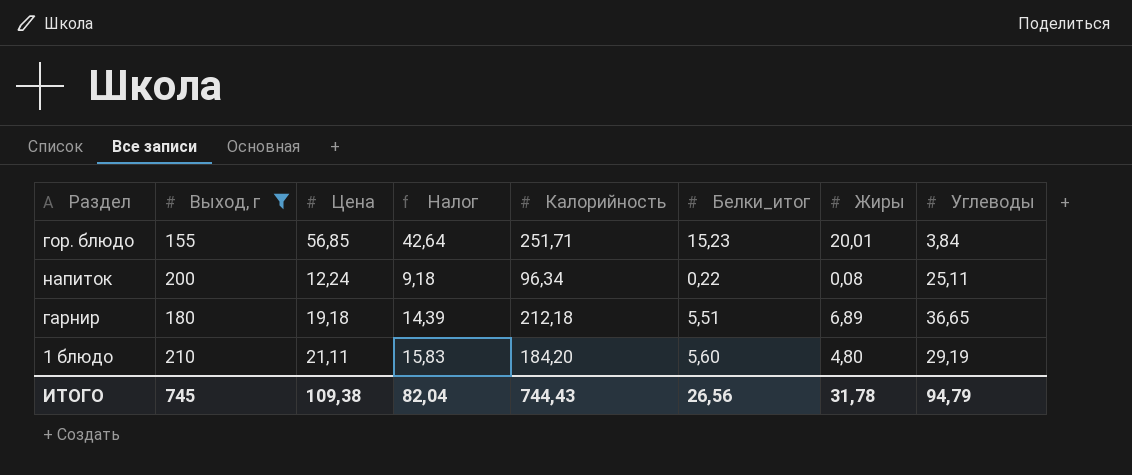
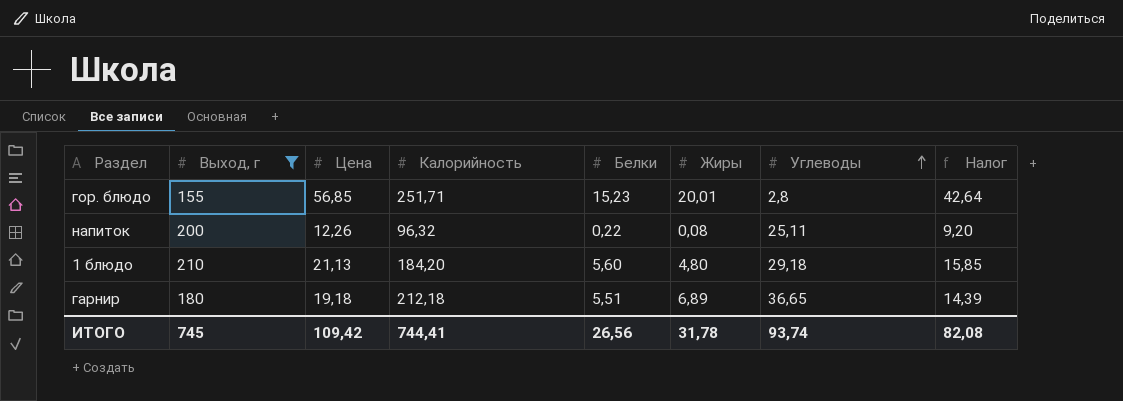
row order: none -> Углеводы ascending
column name: Белки_итог -> Белки
column Налог | position: 4 -> 8
гор. блюдо | Углеводы: 3,84 -> 2,8
напиток | Цена: 12,24 -> 12,26
напиток | Калорийность: 96,34 -> 96,32
напиток | Налог: 9,18 -> 9,20
1 блюдо | Цена: 21,11 -> 21,13
1 блюдо | Углеводы: 29,19 -> 29,18
1 блюдо | Налог: 15,83 -> 15,85
ИТОГО | Цена: 109,38 -> 109,42
ИТОГО | Калорийность: 744,43 -> 744,41
ИТОГО | Углеводы: 94,79 -> 93,74
ИТОГО | Налог: 82,04 -> 82,08

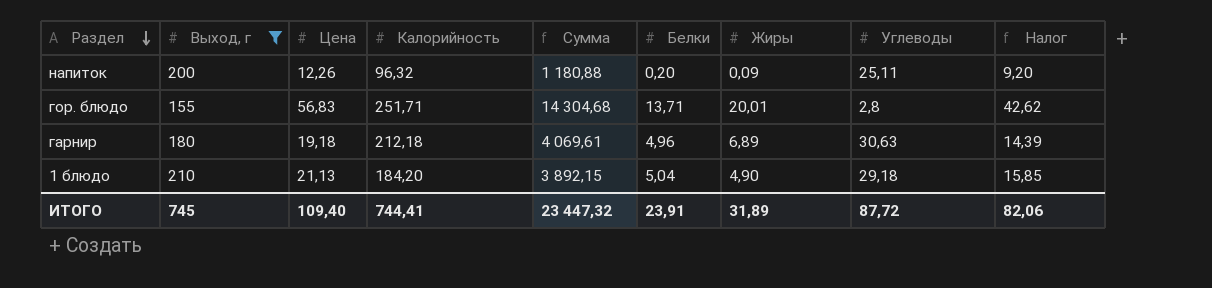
row order: Углеводы ascending -> Раздел descending
column Сумма | formula: none -> [Цена] * [Калорийность]
напиток | Белки: 0,22 -> 0,20
напиток | Жиры: 0,08 -> 0,09
гор. блюдо | Цена: 56,85 -> 56,83
гор. блюдо | Белки: 15,23 -> 13,71
гор. блюдо | Налог: 42,64 -> 42,62
гарнир | Белки: 5,51 -> 4,96
гарнир | Углеводы: 36,65 -> 30,63
1 блюдо | Белки: 5,60 -> 5,04
1 блюдо | Жиры: 4,80 -> 4,90
ИТОГО | Цена: 109,42 -> 109,40
ИТОГО | Белки: 26,56 -> 23,91
ИТОГО | Жиры: 31,78 -> 31,89
ИТОГО | Углеводы: 93,74 -> 87,72
ИТОГО | Налог: 82,08 -> 82,06

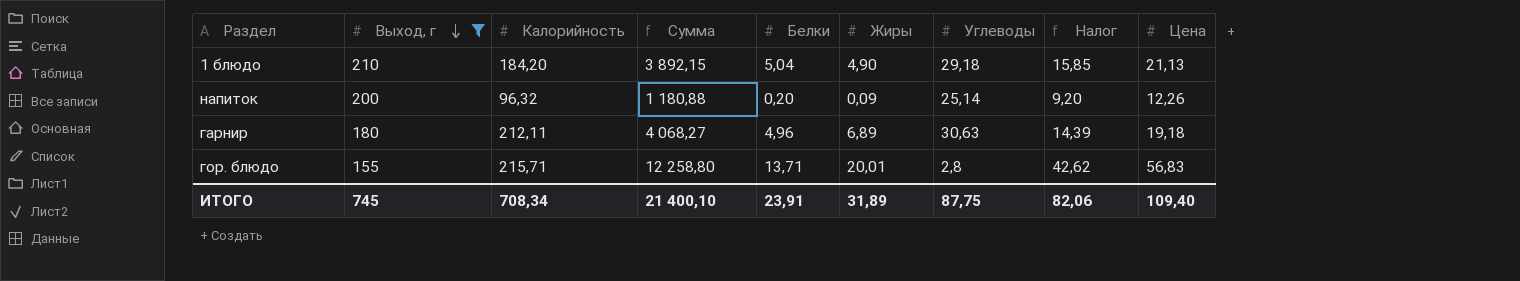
row order: Раздел descending -> Выход, г descending
column Цена | position: 3 -> 9
напиток | Углеводы: 25,11 -> 25,14
гарнир | Калорийность: 212,18 -> 212,11
гарнир | Сумма: 4 069,61 -> 4 068,27
гор. блюдо | Калорийность: 251,71 -> 215,71
гор. блюдо | Сумма: 14 304,68 -> 12 258,80
ИТОГО | Калорийность: 744,41 -> 708,34
ИТОГО | Сумма: 23 447,32 -> 21 400,10
ИТОГО | Углеводы: 87,72 -> 87,75

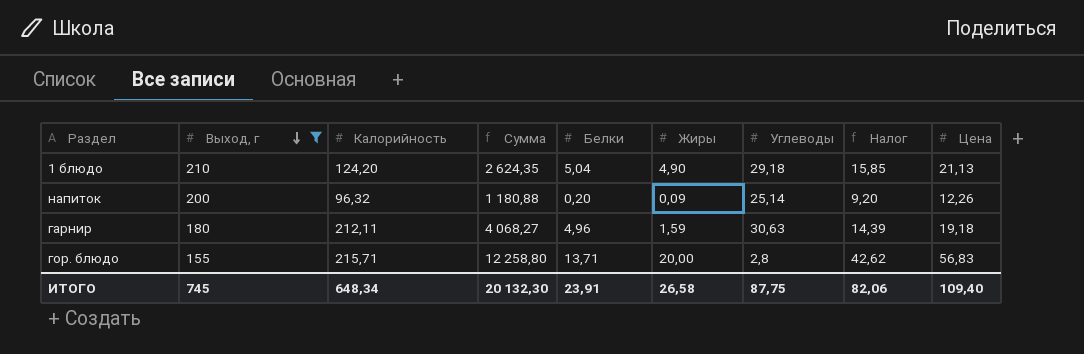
1 блюдо | Калорийность: 184,20 -> 124,20
1 блюдо | Сумма: 3 892,15 -> 2 624,35
гарнир | Жиры: 6,89 -> 1,59
гор. блюдо | Жиры: 20,01 -> 20,00
ИТОГО | Калорийность: 708,34 -> 648,34
ИТОГО | Сумма: 21 400,10 -> 20 132,30
ИТОГО | Жиры: 31,89 -> 26,58

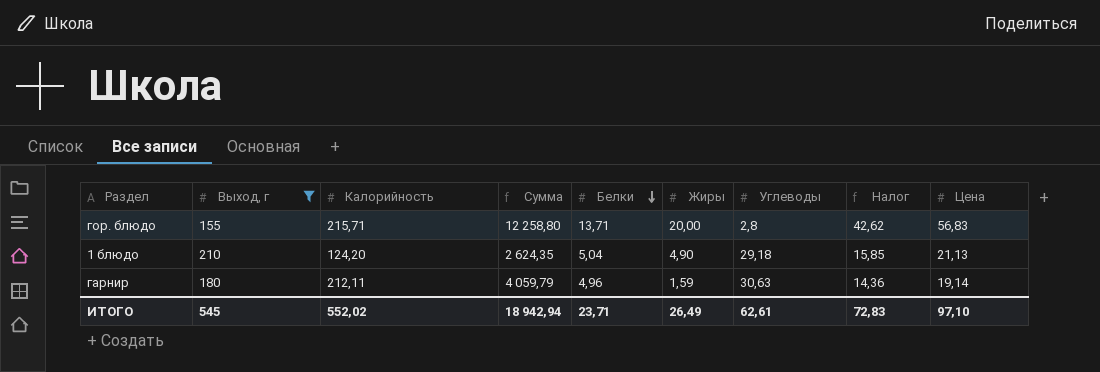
row order: Выход, г descending -> Белки descending
row напиток: 200 | 96,32 | 1 180,88 | 0,20 | 0,09 | 25,14 | 9,20 | 12,26 -> none
гарнир | Сумма: 4 068,27 -> 4 059,79
гарнир | Налог: 14,39 -> 14,36
гарнир | Цена: 19,18 -> 19,14
ИТОГО | Выход, г: 745 -> 545
ИТОГО | Калорийность: 648,34 -> 552,02
ИТОГО | Сумма: 20 132,30 -> 18 942,94
ИТОГО | Белки: 23,91 -> 23,71
ИТОГО | Жиры: 26,58 -> 26,49
ИТОГО | Углеводы: 87,75 -> 62,61
ИТОГО | Налог: 82,06 -> 72,83
ИТОГО | Цена: 109,40 -> 97,10

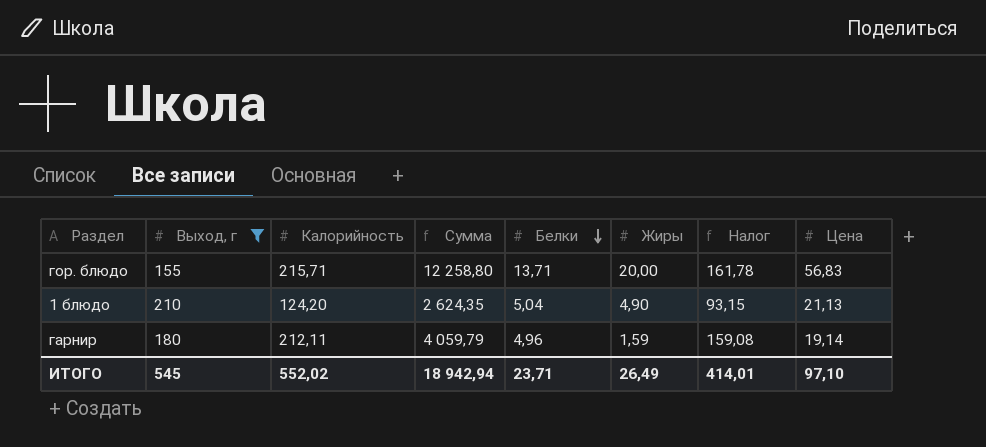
column Углеводы | position: 7 -> none
column Налог | formula: [Цена] * 0,75 -> [Калорийность] * 0,75
ИТОГО | Налог: 72,83 -> 414,01

